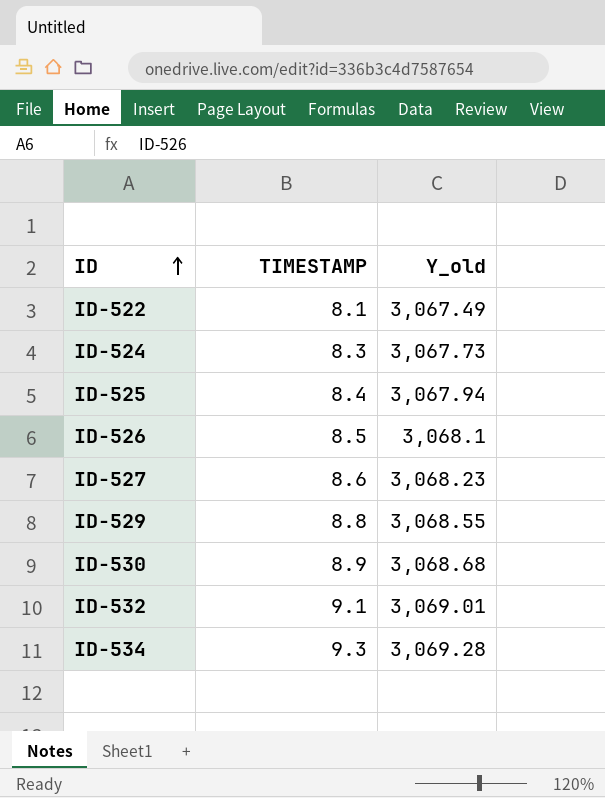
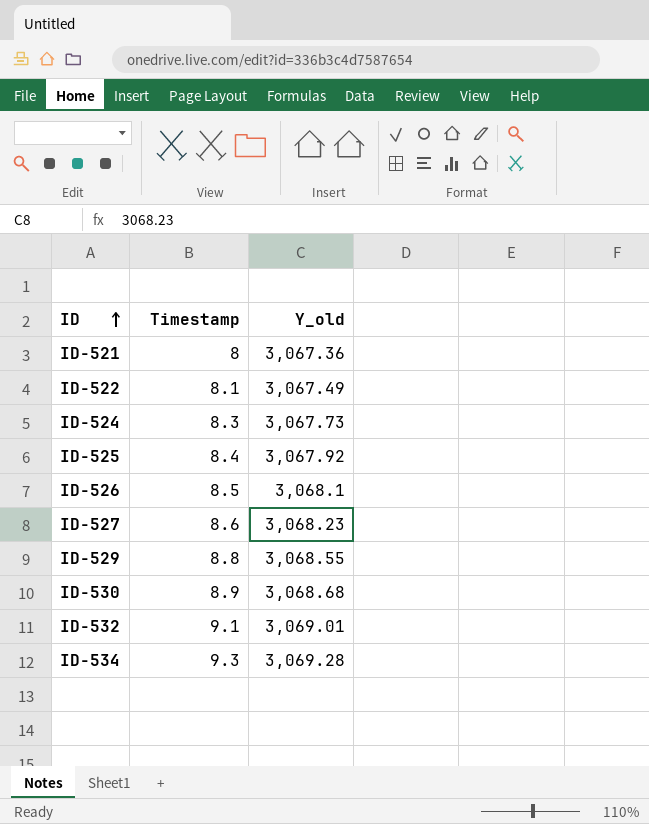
column name: TIMESTAMP -> Timestamp
row ID-521: none -> 8 | 3,067.36
ID-525 | Y_old: 3,067.94 -> 3,067.92

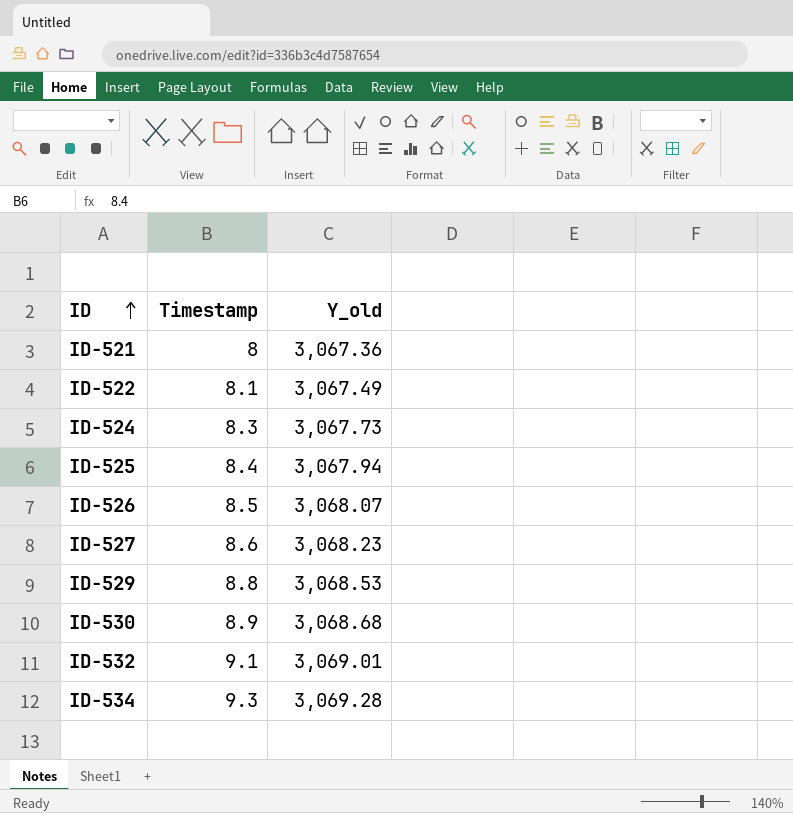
ID-525 | Y_old: 3,067.92 -> 3,067.94
ID-526 | Y_old: 3,068.1 -> 3,068.07
ID-529 | Y_old: 3,068.55 -> 3,068.53

